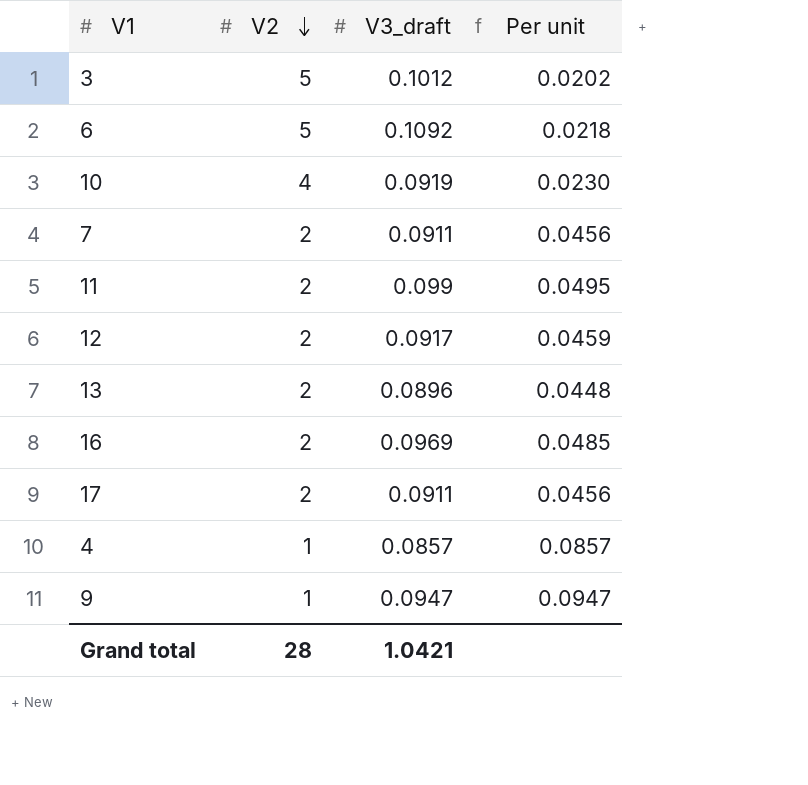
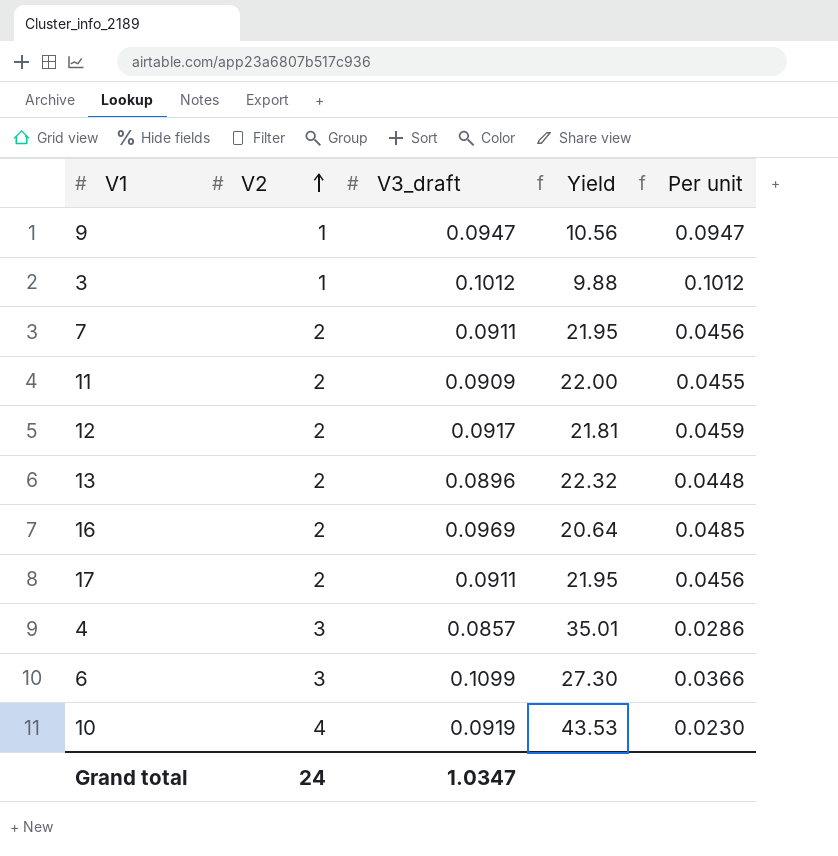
row order: V2 descending -> V2 ascending
column Yield | formula: none -> [V2] / [V3_draft]
3 | V2: 5 -> 1
3 | Per unit: 0.0202 -> 0.1012
11 | V3_draft: 0.099 -> 0.0909
11 | Per unit: 0.0495 -> 0.0455
4 | V2: 1 -> 3
4 | Per unit: 0.0857 -> 0.0286
6 | V2: 5 -> 3
6 | V3_draft: 0.1092 -> 0.1099
6 | Per unit: 0.0218 -> 0.0366
Grand total | V2: 28 -> 24
Grand total | V3_draft: 1.0421 -> 1.0347

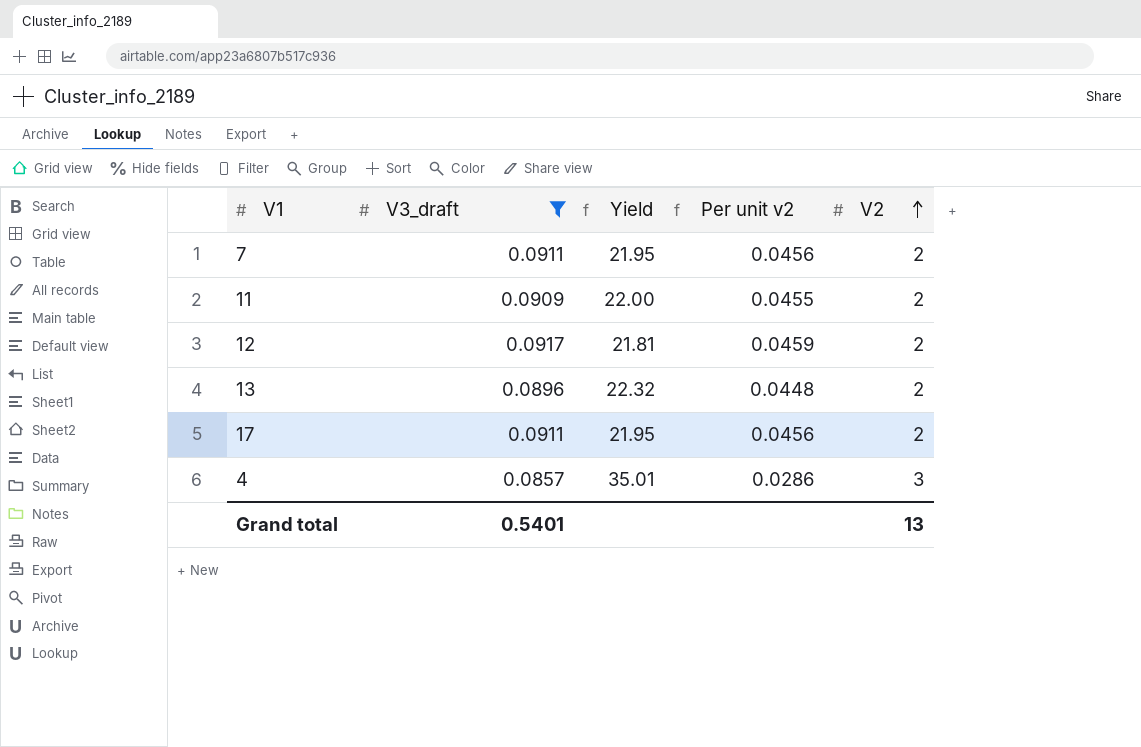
filter: none -> V3_draft <= 0.0917
column name: Per unit -> Per unit v2
column V2 | position: 2 -> 5
Grand total | V3_draft: 1.0347 -> 0.5401
Grand total | V2: 24 -> 13

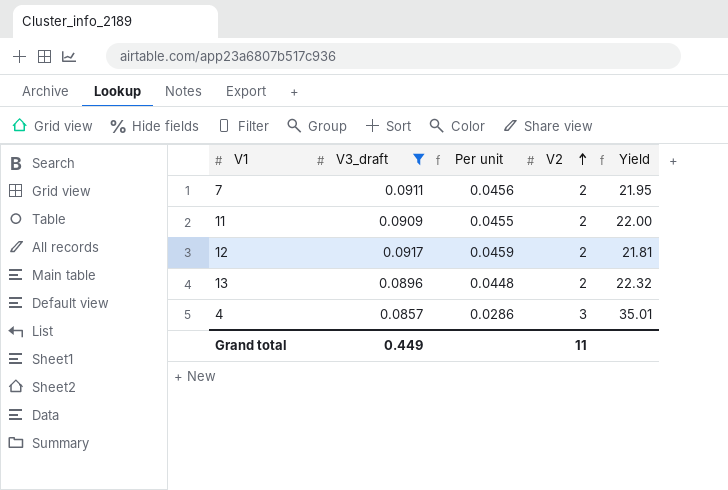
column name: Per unit v2 -> Per unit
column Yield | position: 3 -> 5
row 17: 0.0911 | 21.95 | 0.0456 | 2 -> none
Grand total | V3_draft: 0.5401 -> 0.449
Grand total | V2: 13 -> 11

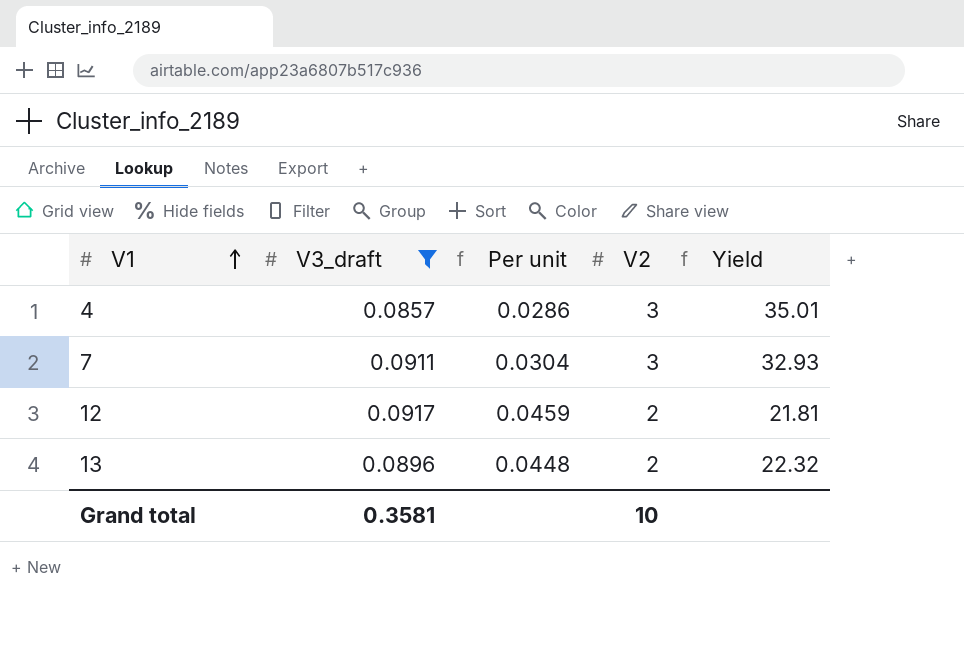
row order: V2 ascending -> V1 ascending
row 11: 0.0909 | 0.0455 | 2 | 22.00 -> none
7 | Per unit: 0.0456 -> 0.0304
7 | V2: 2 -> 3
7 | Yield: 21.95 -> 32.93
Grand total | V3_draft: 0.449 -> 0.3581
Grand total | V2: 11 -> 10

